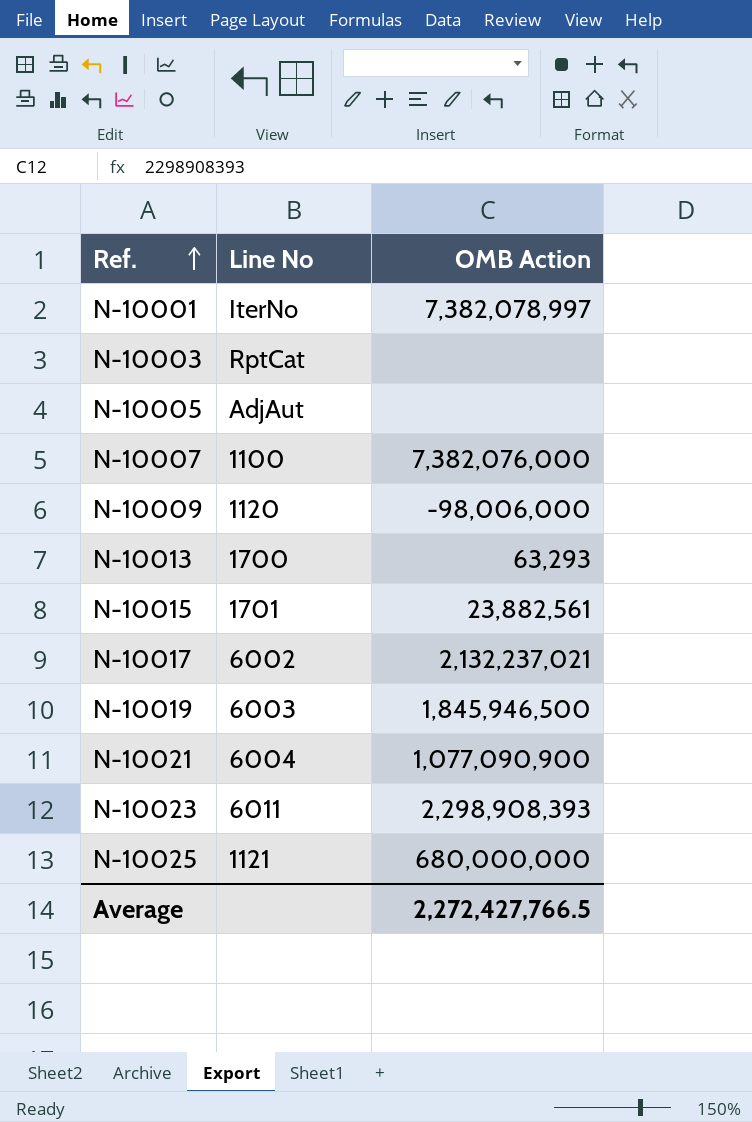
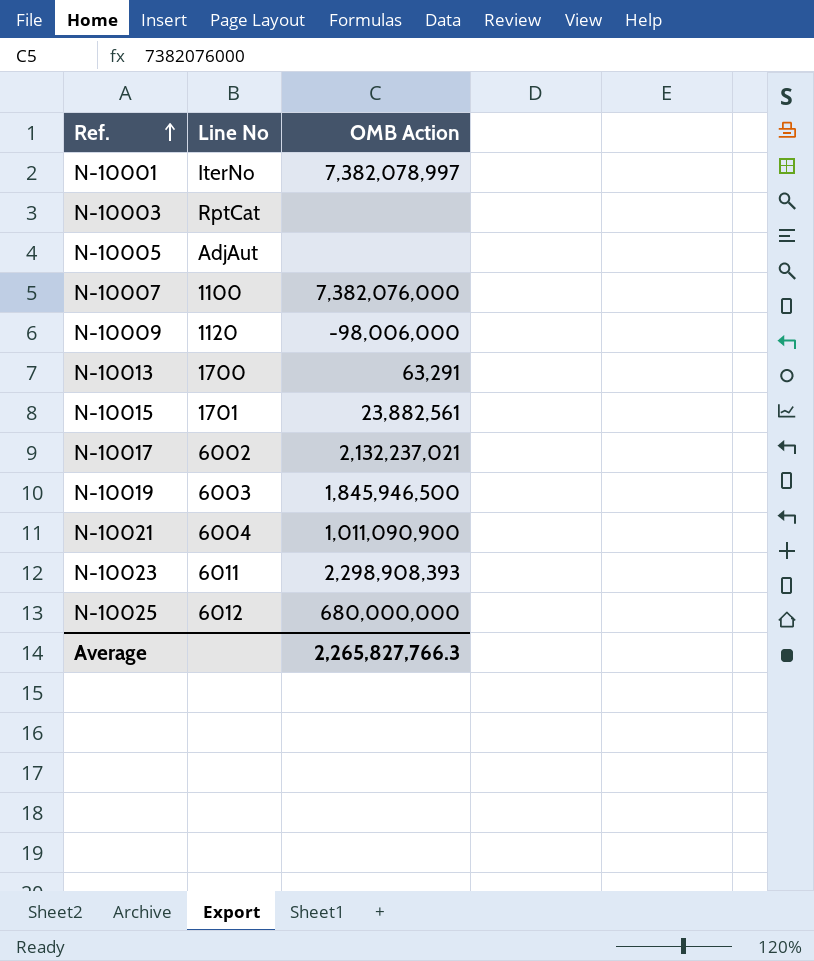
N-10013 | OMB Action: 63,293 -> 63,291
N-10021 | OMB Action: 1,077,090,900 -> 1,011,090,900
N-10025 | Line No: 1121 -> 6012
Average | OMB Action: 2,272,427,766.5 -> 2,265,827,766.3

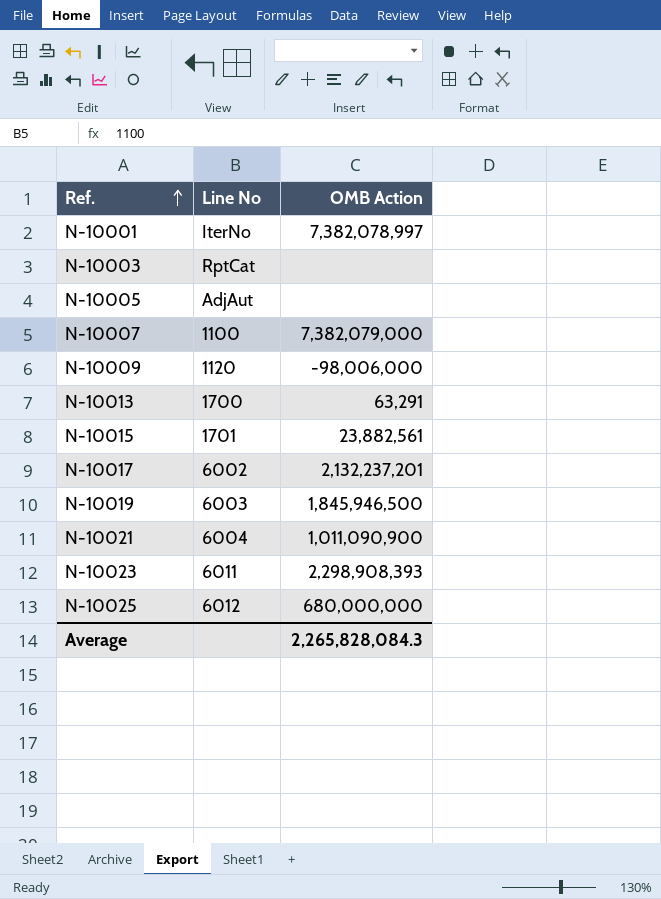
N-10007 | OMB Action: 7,382,076,000 -> 7,382,079,000
N-10017 | OMB Action: 2,132,237,021 -> 2,132,237,201
Average | OMB Action: 2,265,827,766.3 -> 2,265,828,084.3

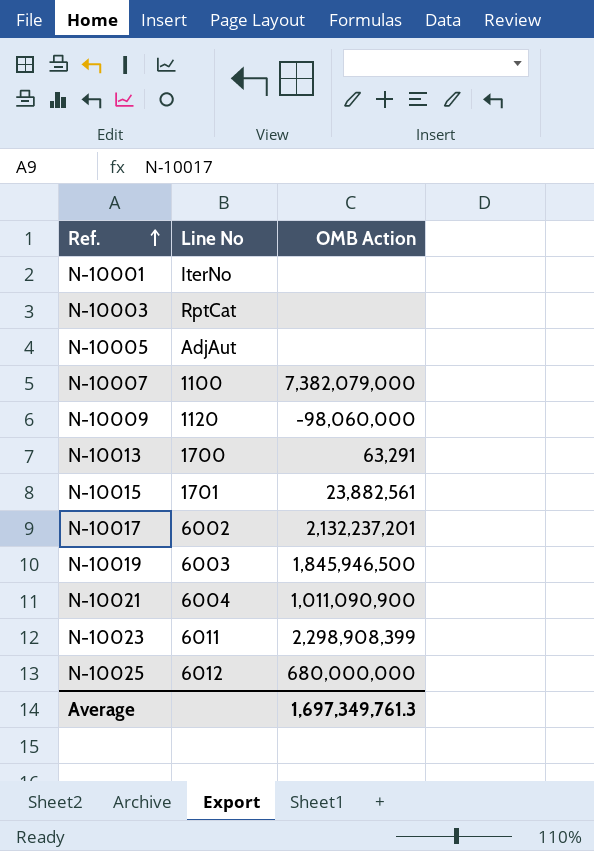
N-10001 | OMB Action: 7,382,078,997 -> none
N-10009 | OMB Action: -98,006,000 -> -98,060,000
N-10023 | OMB Action: 2,298,908,393 -> 2,298,908,399
Average | OMB Action: 2,265,828,084.3 -> 1,697,349,761.3

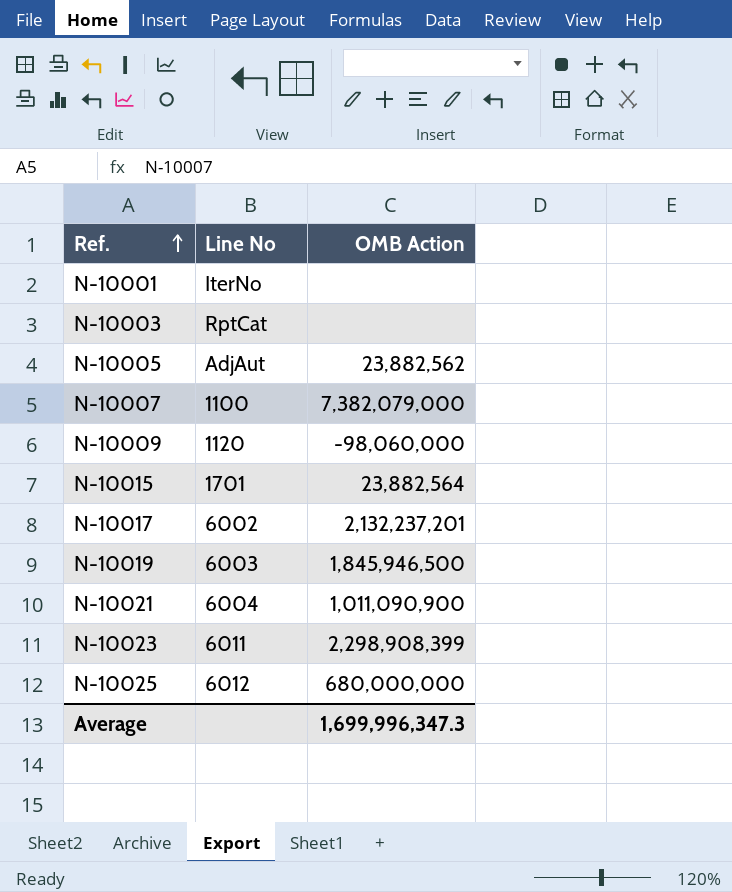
row N-10013: 1700 | 63,291 -> none
N-10005 | OMB Action: none -> 23,882,562
N-10015 | OMB Action: 23,882,561 -> 23,882,564
Average | OMB Action: 1,697,349,761.3 -> 1,699,996,347.3

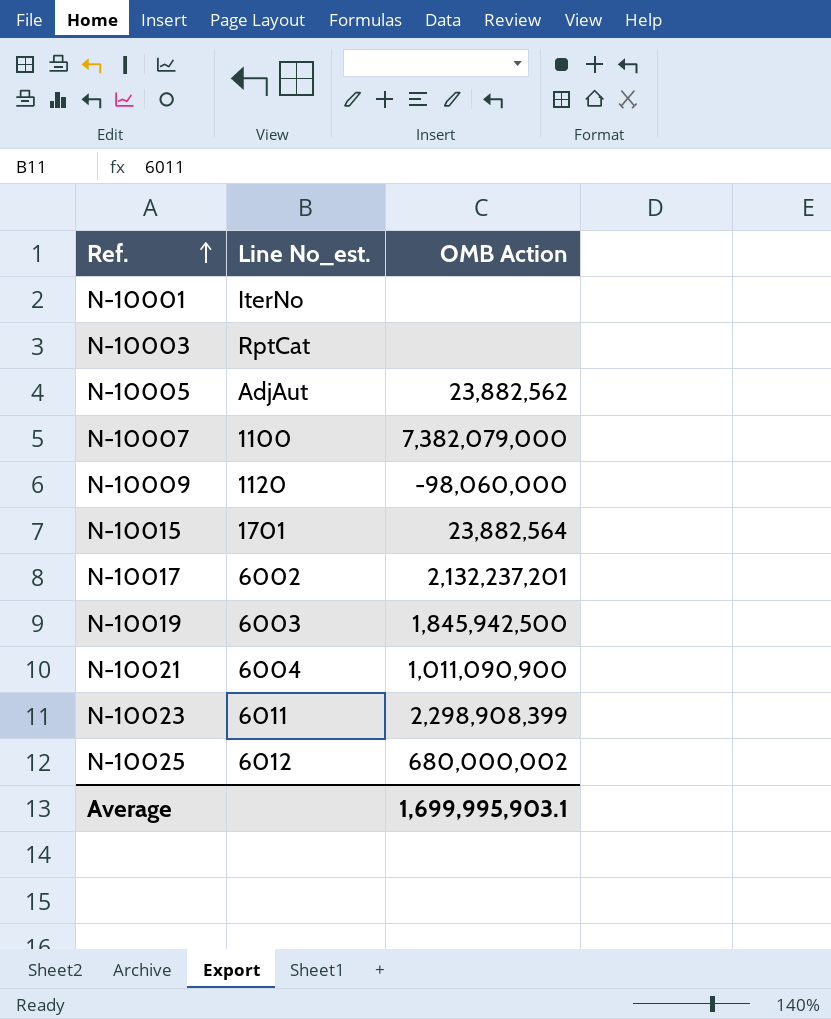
column name: Line No -> Line No_est.
N-10019 | OMB Action: 1,845,946,500 -> 1,845,942,500
N-10025 | OMB Action: 680,000,000 -> 680,000,002
Average | OMB Action: 1,699,996,347.3 -> 1,699,995,903.1

